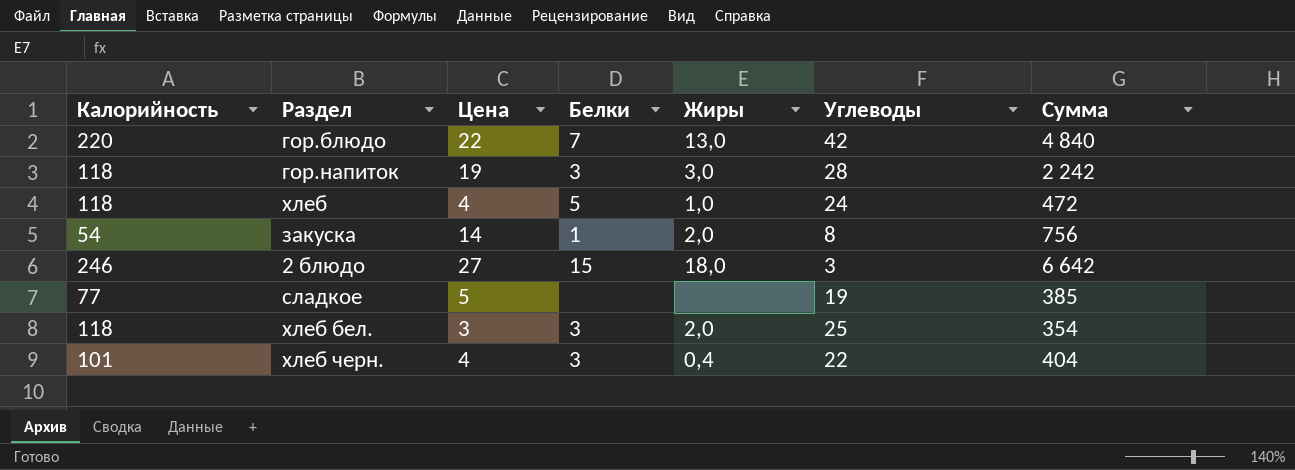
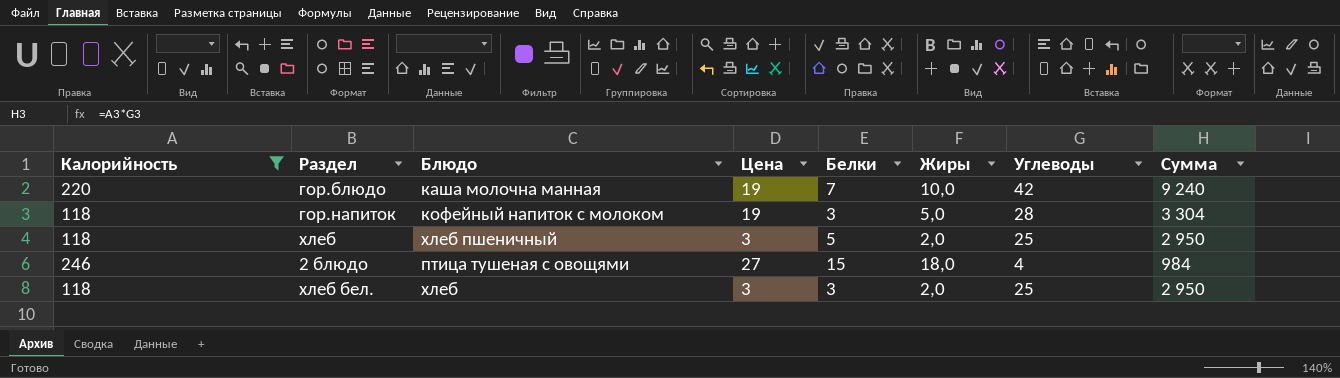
filter: none -> Калорийность >= 118
column Блюдо | position: none -> 3
column Сумма | formula: [Калорийность] * [Цена] -> [Калорийность] * [Углеводы]
гор.блюдо | Цена: 22 -> 19
гор.блюдо | Жиры: 13,0 -> 10,0
гор.напиток | Жиры: 3,0 -> 5,0
хлеб | Цена: 4 -> 3
хлеб | Жиры: 1,0 -> 2,0
хлеб | Углеводы: 24 -> 25
2 блюдо | Углеводы: 3 -> 4

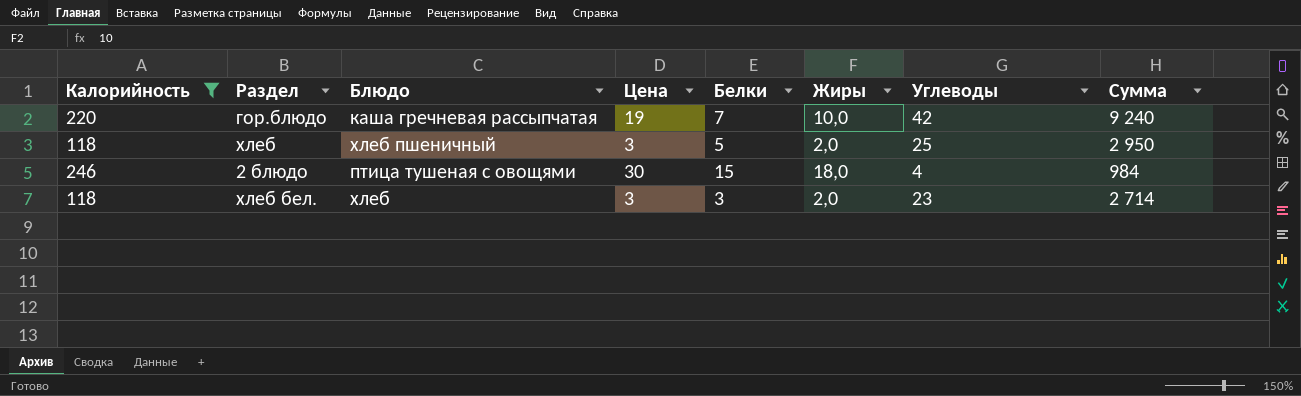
row гор.напиток: 118 | кофейный напиток с молоком | 19 | 3 | 5,0 | 28 | 3 304 -> none
гор.блюдо | Блюдо: каша молочна манная -> каша гречневая рассыпчатая
2 блюдо | Цена: 27 -> 30
хлеб бел. | Углеводы: 25 -> 23
хлеб бел. | Сумма: 2 950 -> 2 714

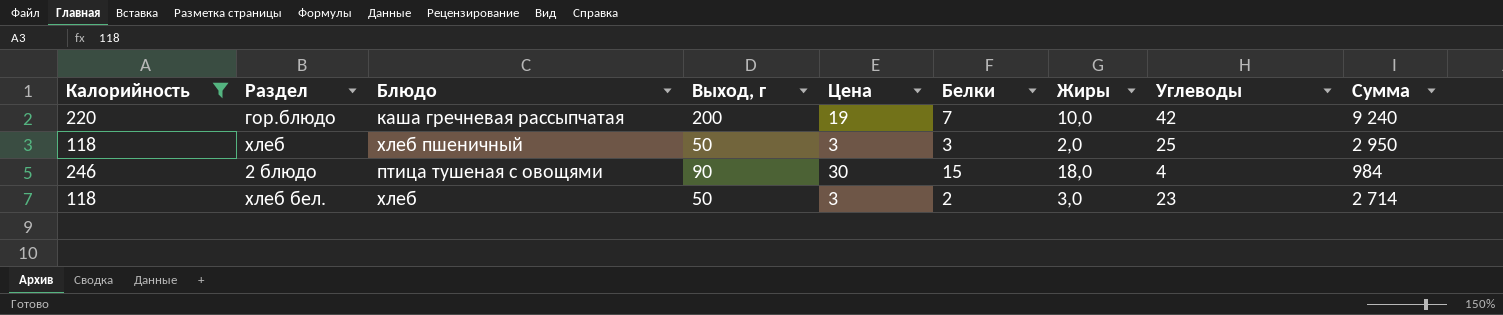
column Выход, г | position: none -> 4
хлеб | Белки: 5 -> 3
хлеб бел. | Белки: 3 -> 2
хлеб бел. | Жиры: 2,0 -> 3,0

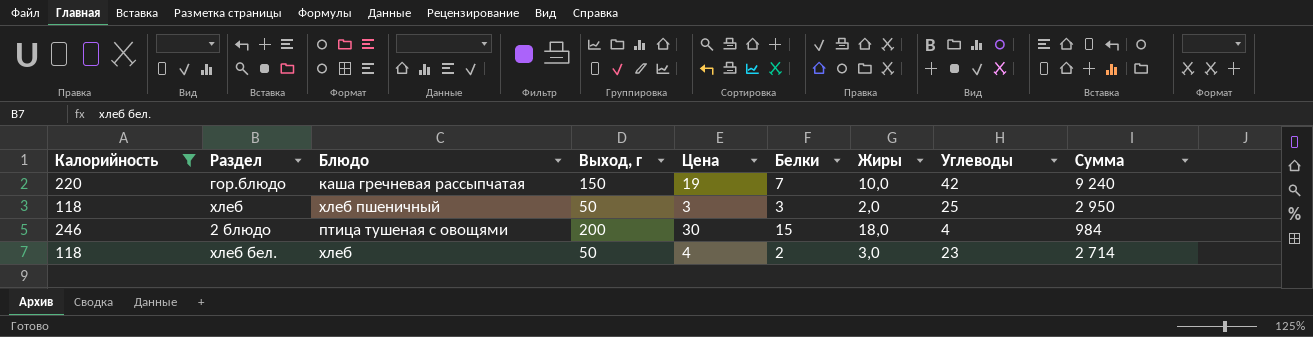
гор.блюдо | Выход, г: 200 -> 150
2 блюдо | Выход, г: 90 -> 200
хлеб бел. | Цена: 3 -> 4

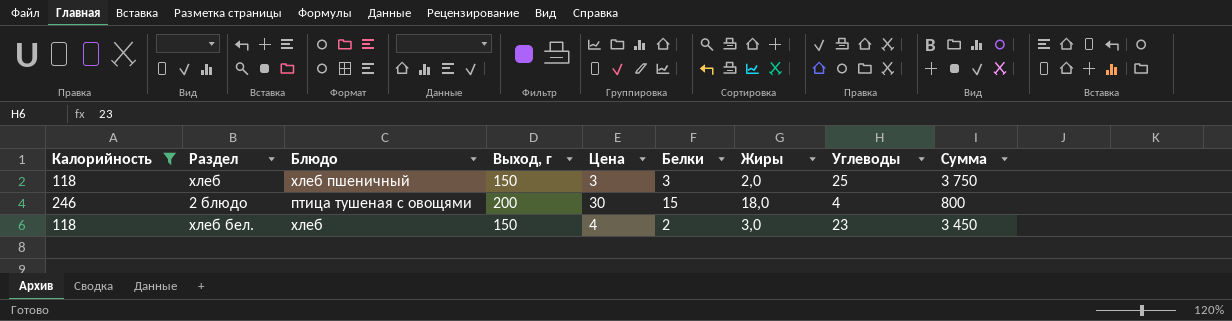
column Сумма | formula: [Калорийность] * [Углеводы] -> [Выход, г] * [Углеводы]
row гор.блюдо: 220 | каша гречневая рассыпчатая | 150 | 19 | 7 | 10,0 | 42 | 9 240 -> none
хлеб | Выход, г: 50 -> 150
хлеб бел. | Выход, г: 50 -> 150

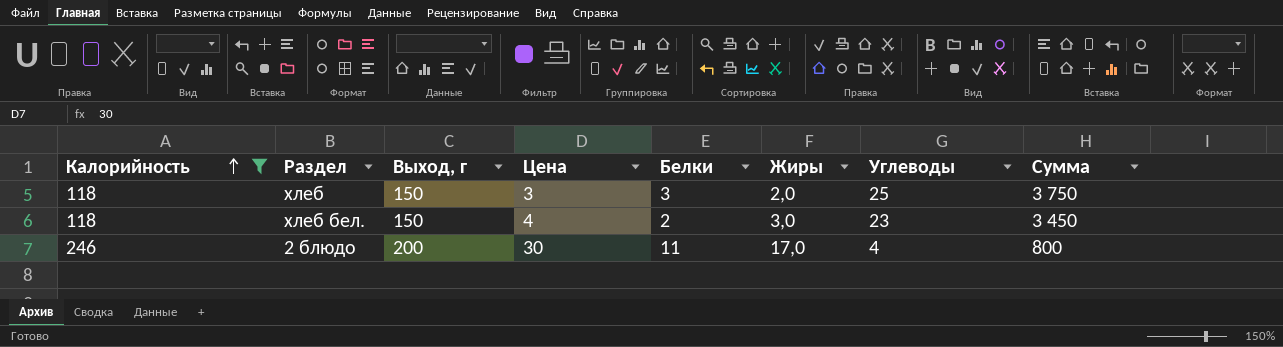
row order: none -> Калорийность ascending
column Блюдо | position: 3 -> none
2 блюдо | Белки: 15 -> 11
2 блюдо | Жиры: 18,0 -> 17,0

